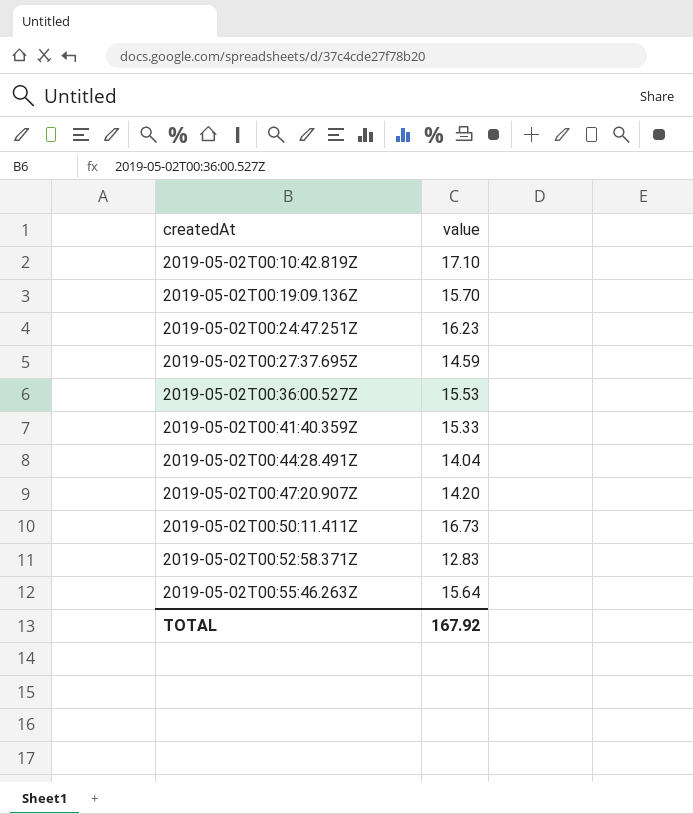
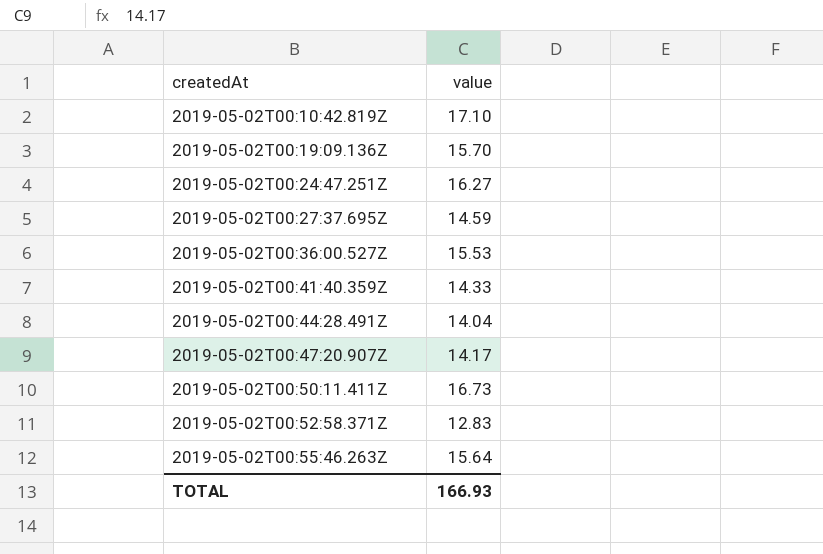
2019-05-02T00:24:47.251Z | value: 16.23 -> 16.27
2019-05-02T00:41:40.359Z | value: 15.33 -> 14.33
2019-05-02T00:47:20.907Z | value: 14.20 -> 14.17
TOTAL | value: 167.92 -> 166.93

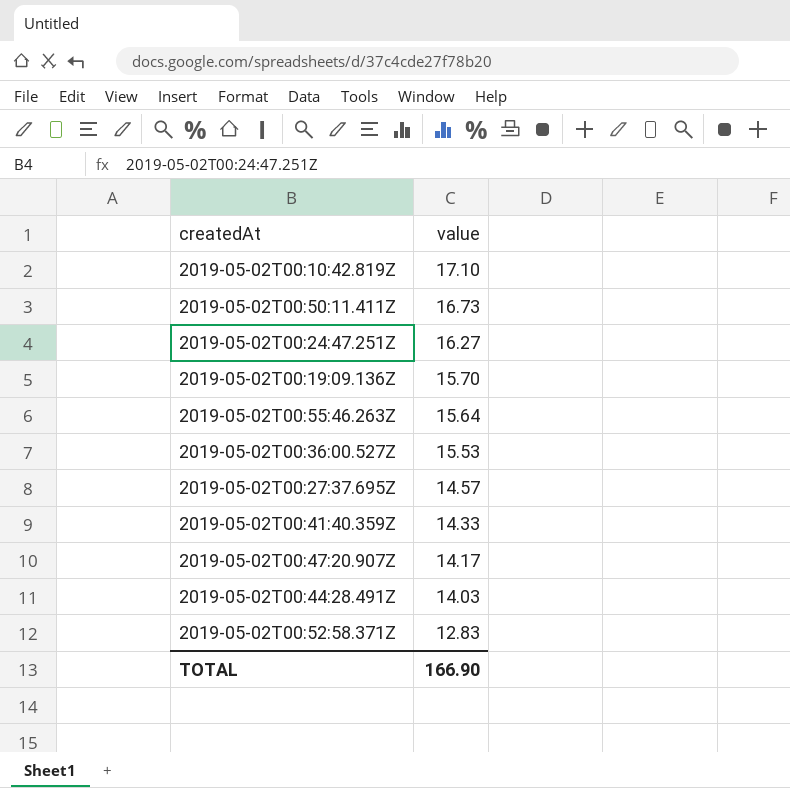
row order: createdAt ascending -> value descending
2019-05-02T00:27:37.695Z | value: 14.59 -> 14.57
2019-05-02T00:44:28.491Z | value: 14.04 -> 14.03
TOTAL | value: 166.93 -> 166.90

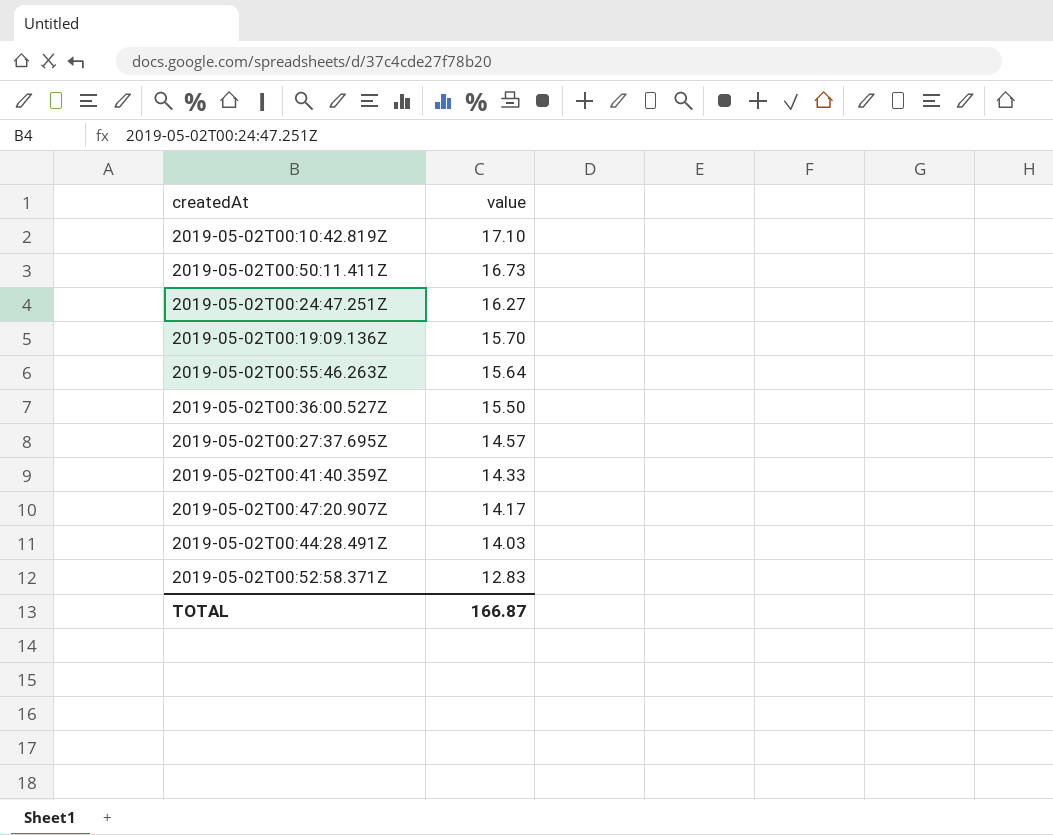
2019-05-02T00:36:00.527Z | value: 15.53 -> 15.50
TOTAL | value: 166.90 -> 166.87

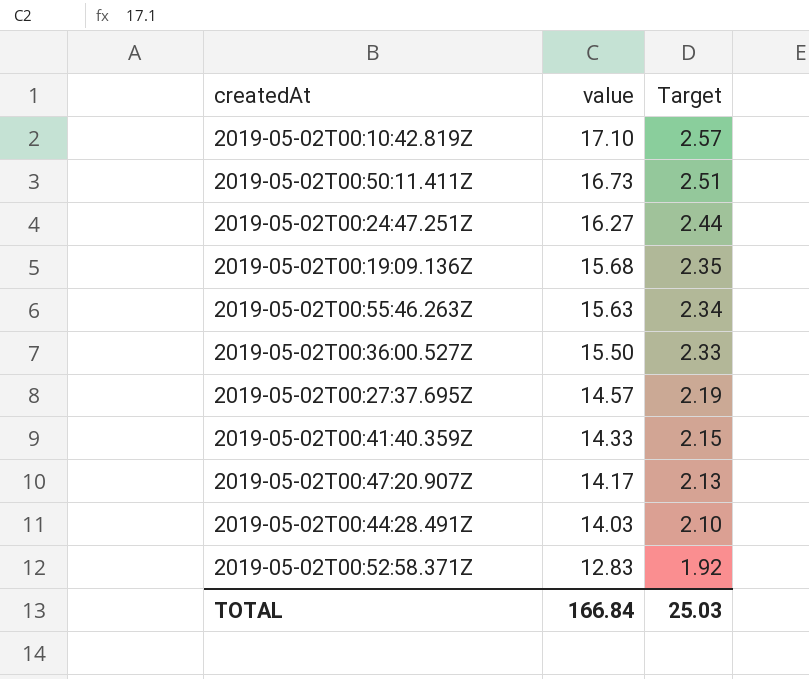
column Target | formula: none -> [value] * 0.15
2019-05-02T00:19:09.136Z | value: 15.70 -> 15.68
2019-05-02T00:55:46.263Z | value: 15.64 -> 15.63
TOTAL | value: 166.87 -> 166.84

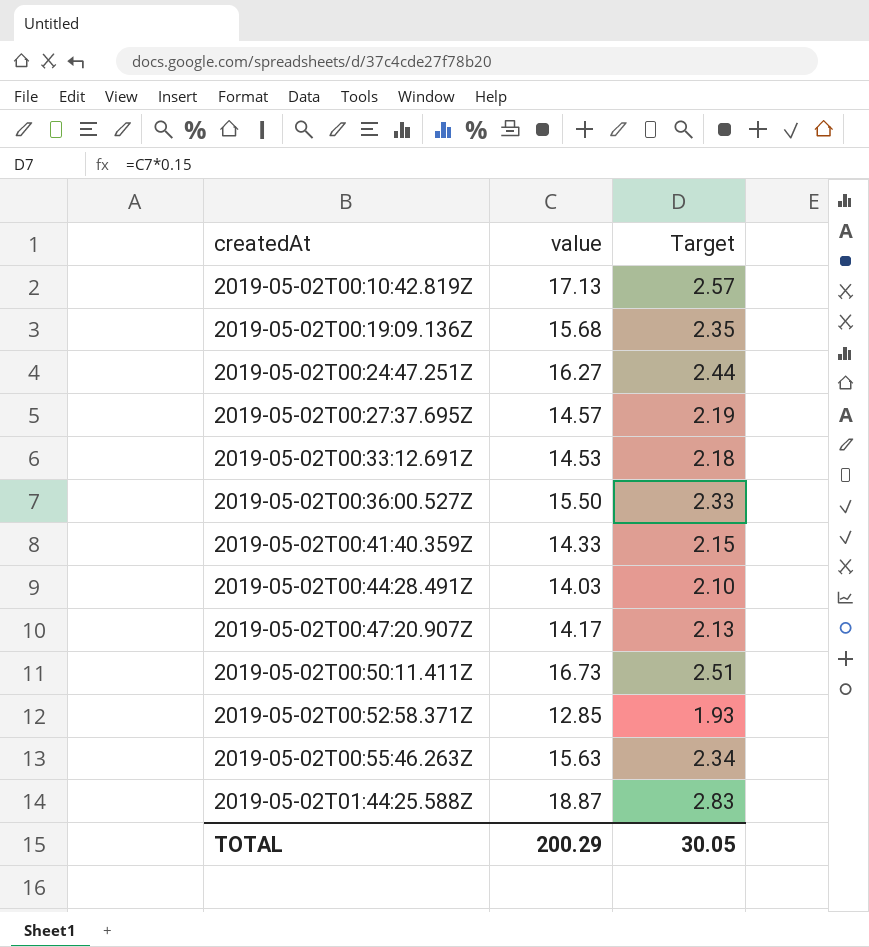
row order: value descending -> createdAt ascending
2019-05-02T00:10:42.819Z | value: 17.10 -> 17.13
row 2019-05-02T00:33:12.691Z: none -> 14.53 | 2.18
2019-05-02T00:52:58.371Z | value: 12.83 -> 12.85
2019-05-02T00:52:58.371Z | Target: 1.92 -> 1.93
row 2019-05-02T01:44:25.588Z: none -> 18.87 | 2.83
TOTAL | value: 166.84 -> 200.29
TOTAL | Target: 25.03 -> 30.05

